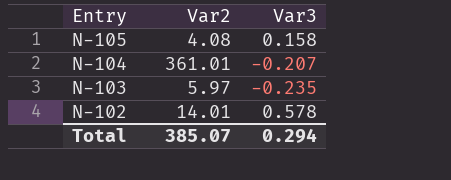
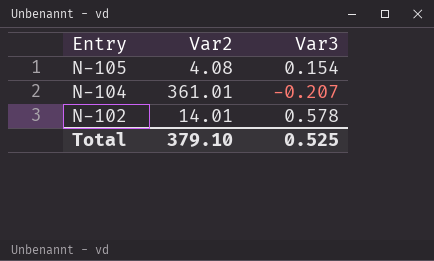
row N-103: 5.97 | -0.235 -> none
N-105 | Var3: 0.158 -> 0.154
Total | Var2: 385.07 -> 379.10
Total | Var3: 0.294 -> 0.525

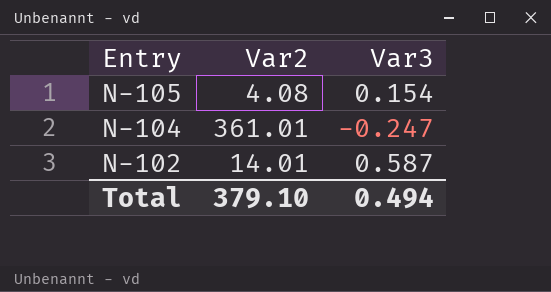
N-104 | Var3: -0.207 -> -0.247
N-102 | Var3: 0.578 -> 0.587
Total | Var3: 0.525 -> 0.494

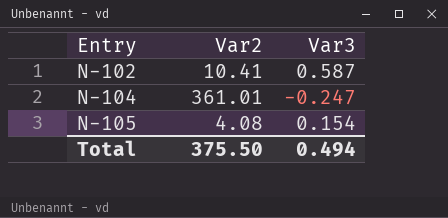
row order: Entry descending -> Entry ascending
N-102 | Var2: 14.01 -> 10.41
Total | Var2: 379.10 -> 375.50

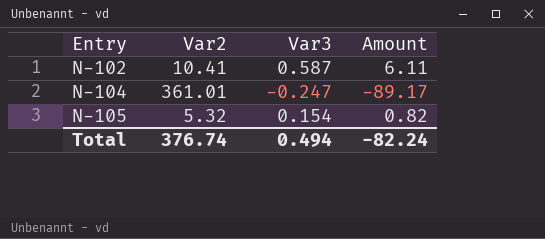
column Amount | formula: none -> [Var2] * [Var3]
N-105 | Var2: 4.08 -> 5.32
Total | Var2: 375.50 -> 376.74

